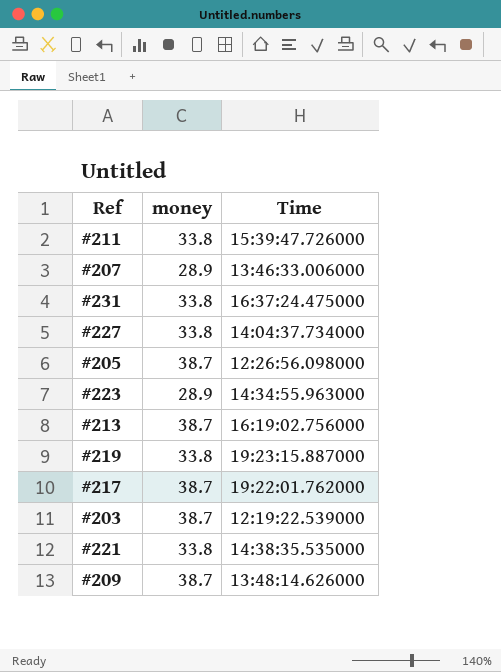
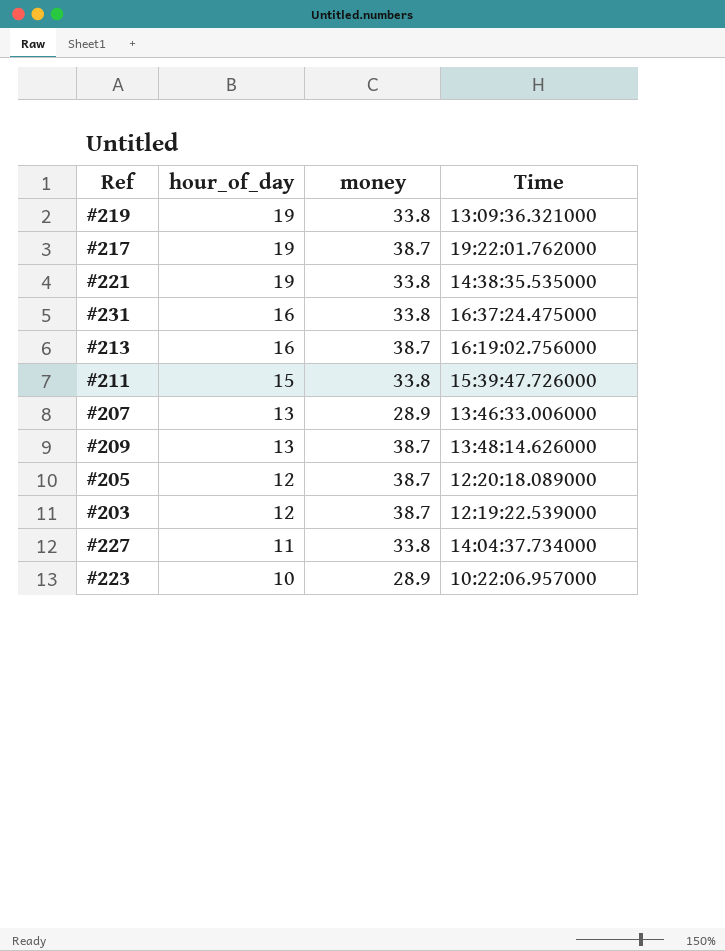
row order: none -> hour_of_day descending
column hour_of_day | position: none -> 2
#219 | Time: 19:23:15.887000 -> 13:09:36.321000
#205 | Time: 12:26:56.098000 -> 12:20:18.089000
#223 | Time: 14:34:55.963000 -> 10:22:06.957000

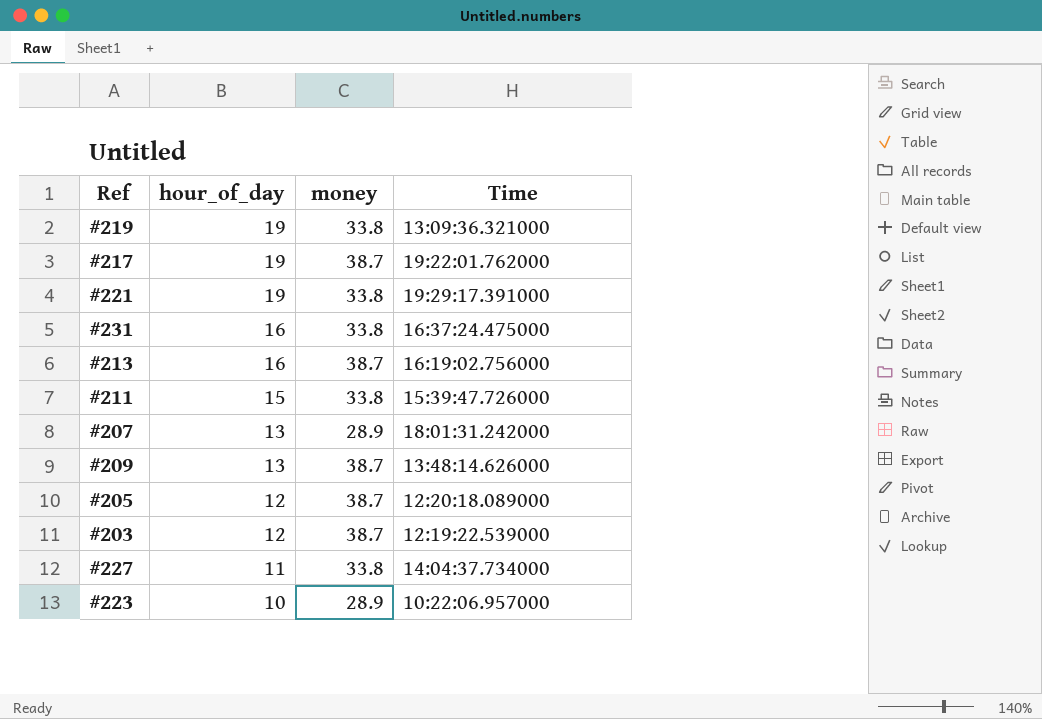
#221 | Time: 14:38:35.535000 -> 19:29:17.391000
#207 | Time: 13:46:33.006000 -> 18:01:31.242000

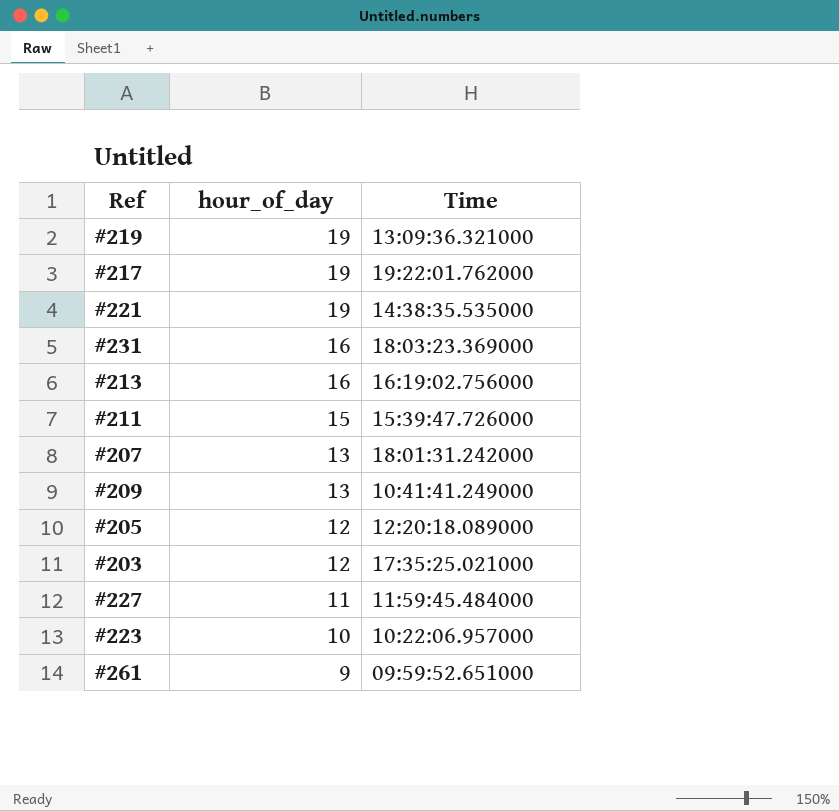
column money | position: 3 -> none
#221 | Time: 19:29:17.391000 -> 14:38:35.535000
#231 | Time: 16:37:24.475000 -> 18:03:23.369000
#209 | Time: 13:48:14.626000 -> 10:41:41.249000
#203 | Time: 12:19:22.539000 -> 17:35:25.021000
#227 | Time: 14:04:37.734000 -> 11:59:45.484000
row #261: none -> 9 | 09:59:52.651000

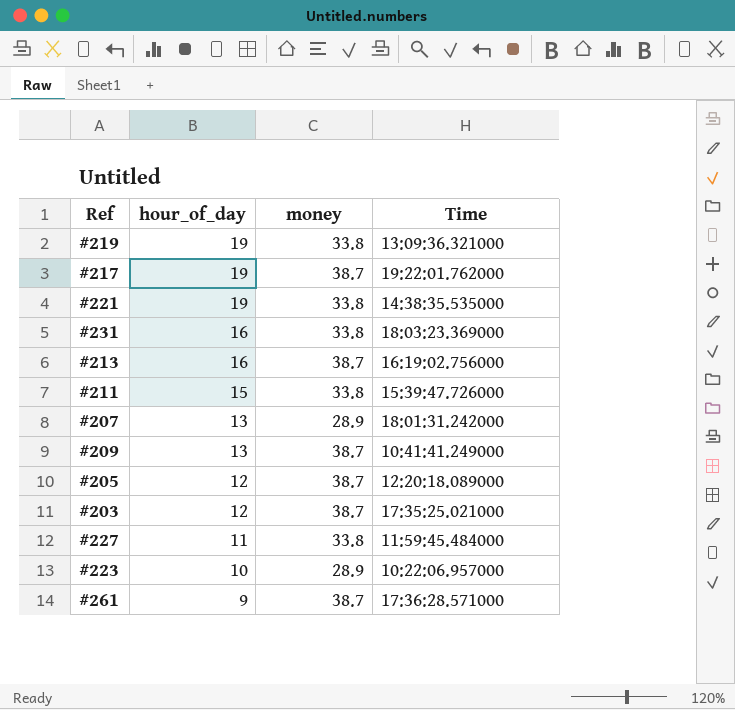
column money | position: none -> 3
#261 | Time: 09:59:52.651000 -> 17:36:28.571000

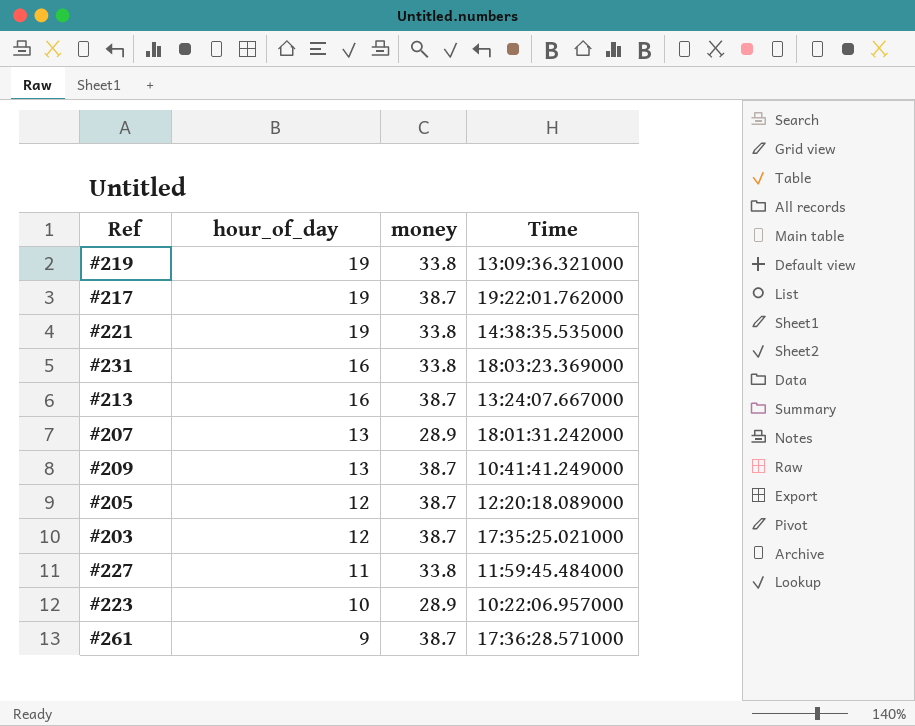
row #211: 15 | 33.8 | 15:39:47.726000 -> none
#213 | Time: 16:19:02.756000 -> 13:24:07.667000

